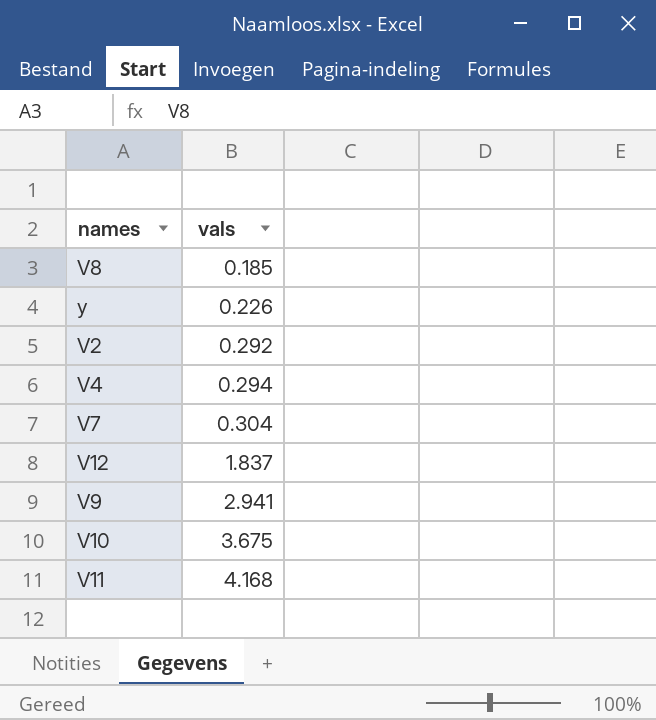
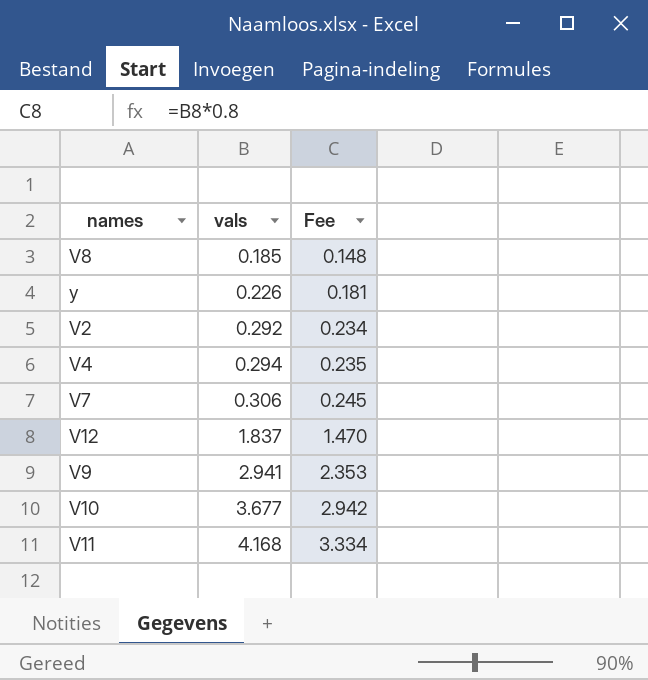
column Fee | formula: none -> [vals] * 0.8
V7 | vals: 0.304 -> 0.306
V10 | vals: 3.675 -> 3.677

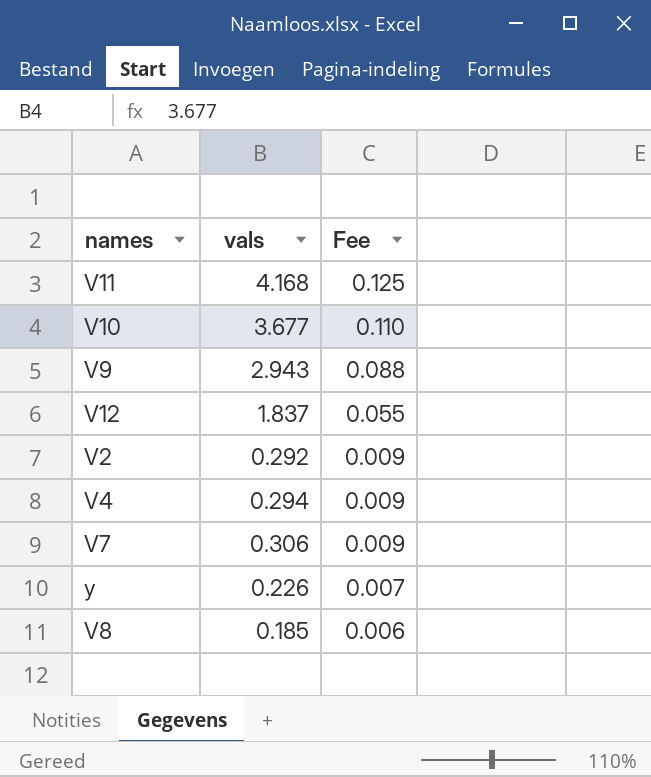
row order: vals ascending -> Fee descending
column Fee | formula: [vals] * 0.8 -> [vals] * 0.03
V9 | vals: 2.941 -> 2.943

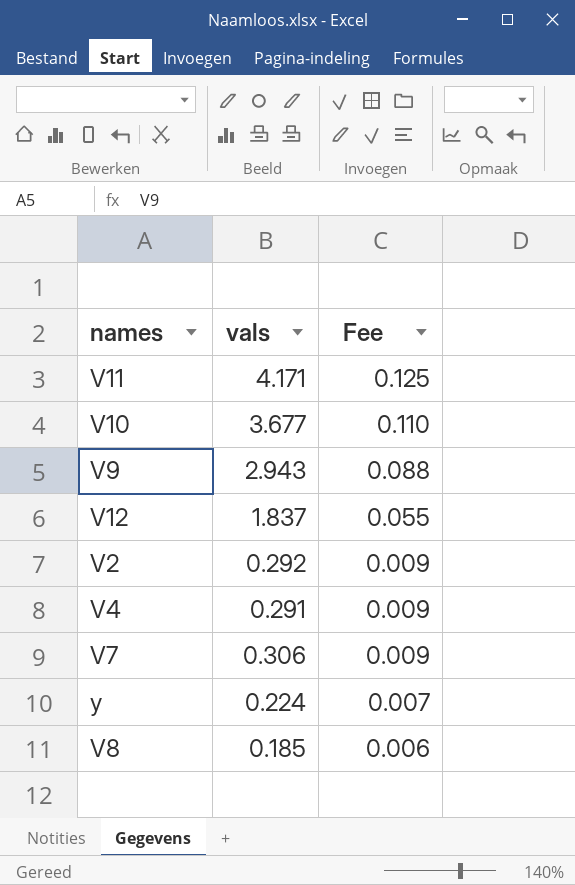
V11 | vals: 4.168 -> 4.171
V4 | vals: 0.294 -> 0.291
y | vals: 0.226 -> 0.224

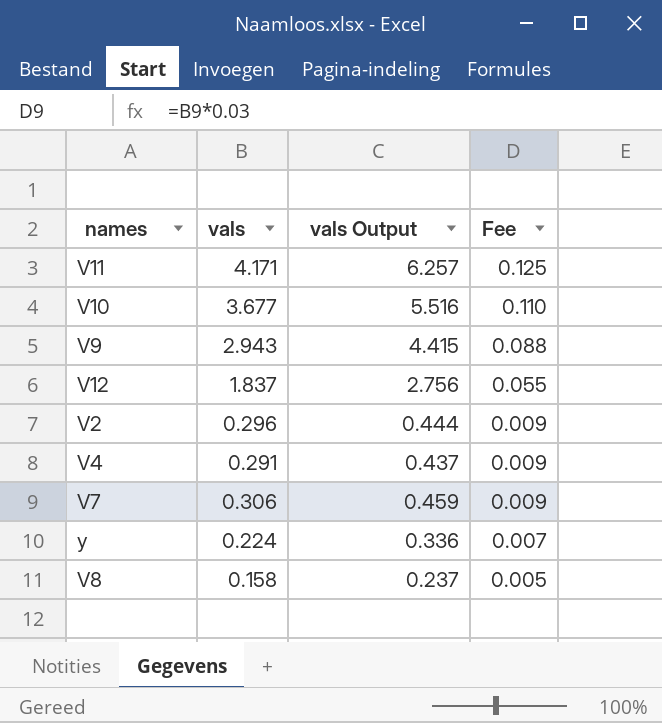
column vals Output | formula: none -> [vals] * 1.5
V2 | vals: 0.292 -> 0.296
V8 | vals: 0.185 -> 0.158
V8 | Fee: 0.006 -> 0.005

